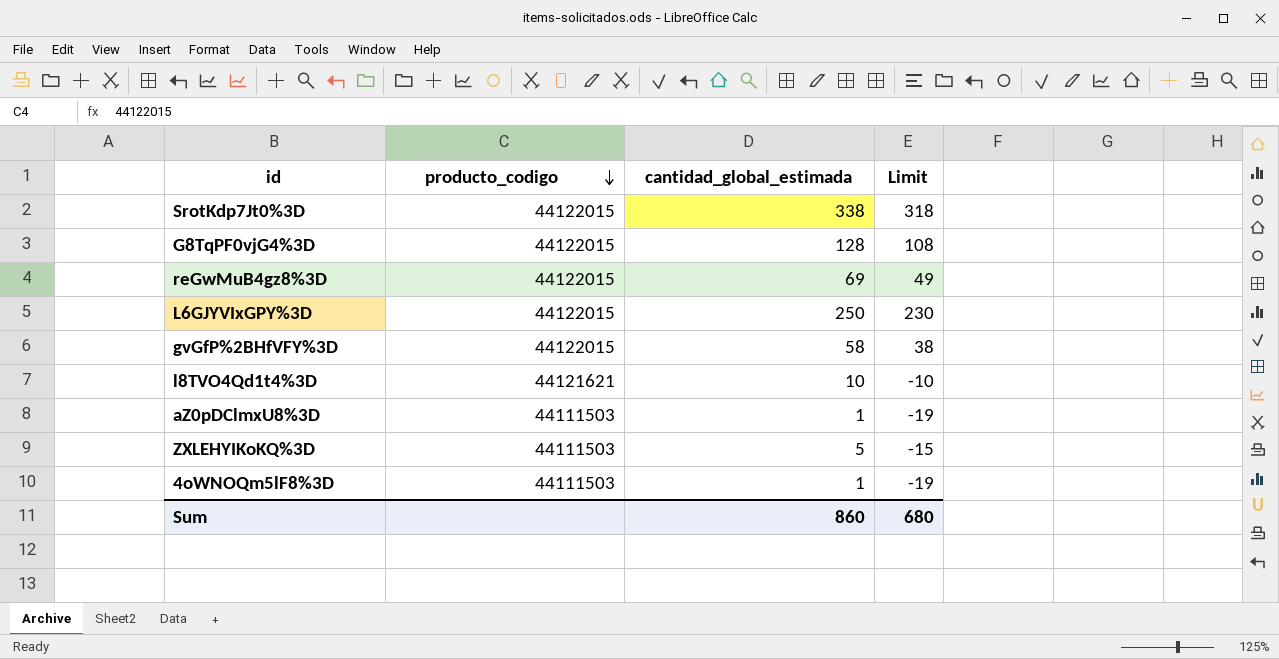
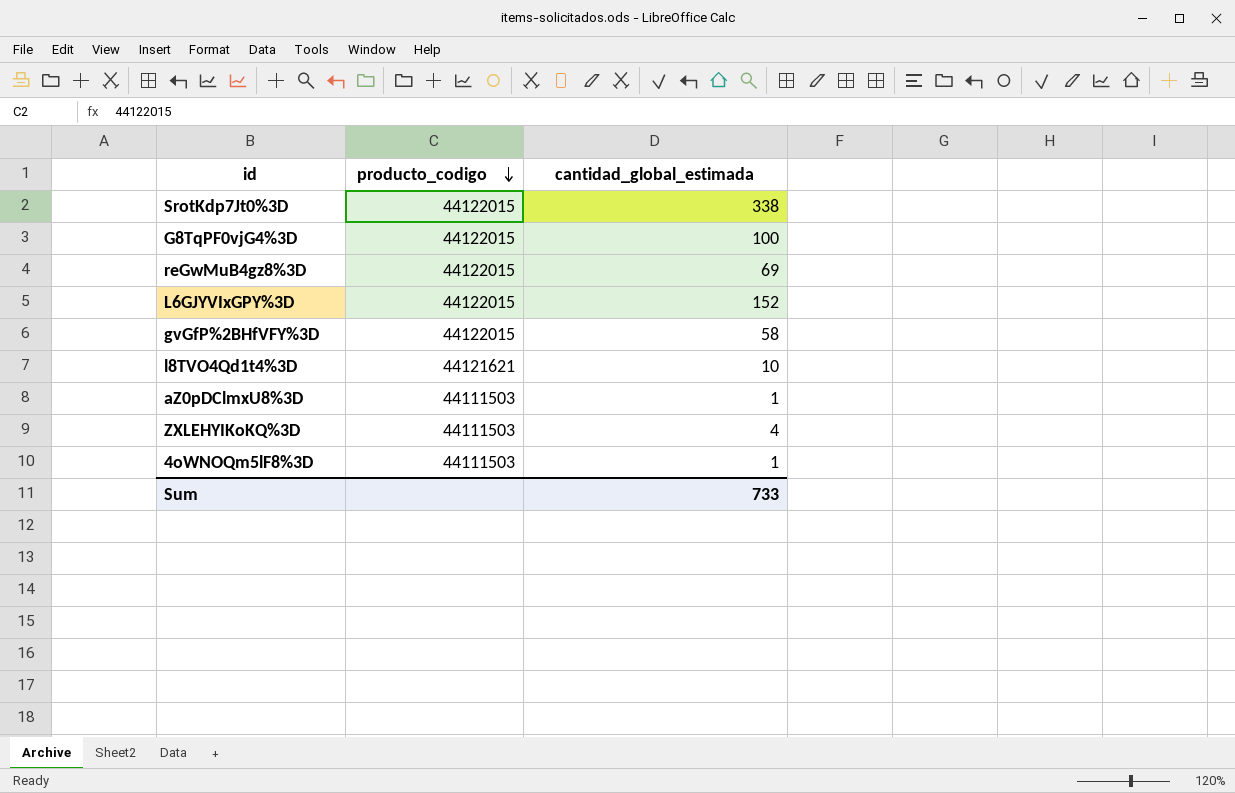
column Limit | formula: [cantidad_global_estimada] - 20 -> none
G8TqPF0vjG4%3D | cantidad_global_estimada: 128 -> 100
L6GJYVIxGPY%3D | cantidad_global_estimada: 250 -> 152
ZXLEHYIKoKQ%3D | cantidad_global_estimada: 5 -> 4
Sum | cantidad_global_estimada: 860 -> 733

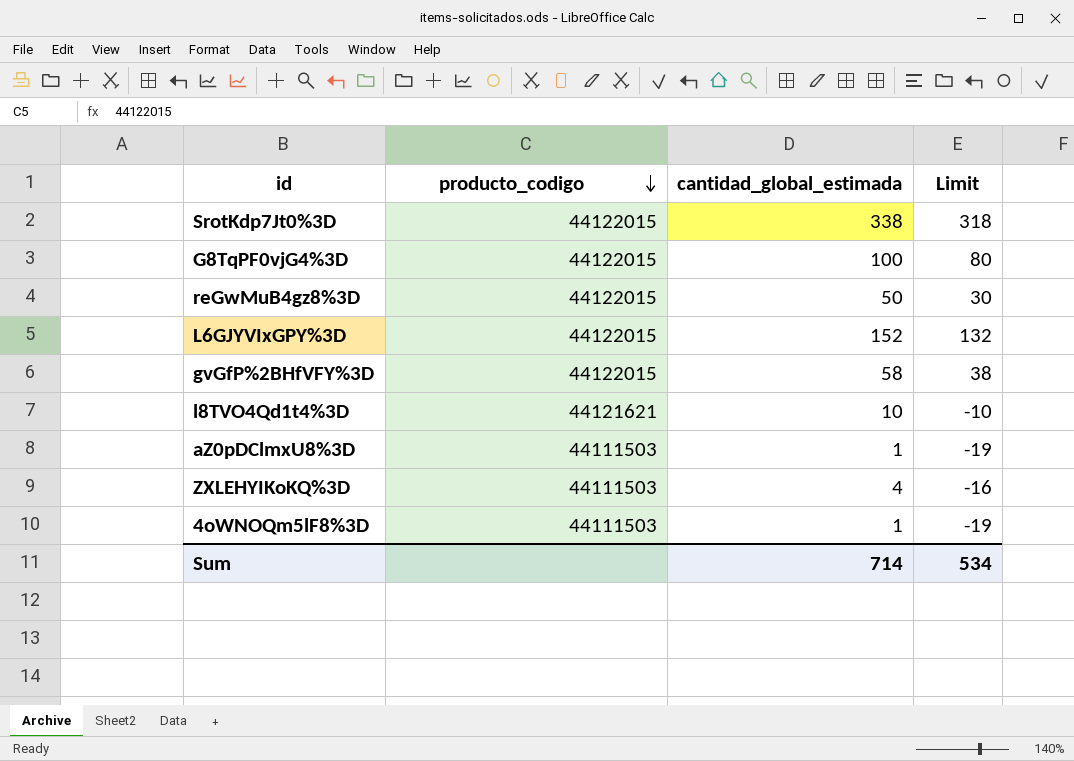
column Limit | formula: none -> [cantidad_global_estimada] - 20
reGwMuB4gz8%3D | cantidad_global_estimada: 69 -> 50
Sum | cantidad_global_estimada: 733 -> 714

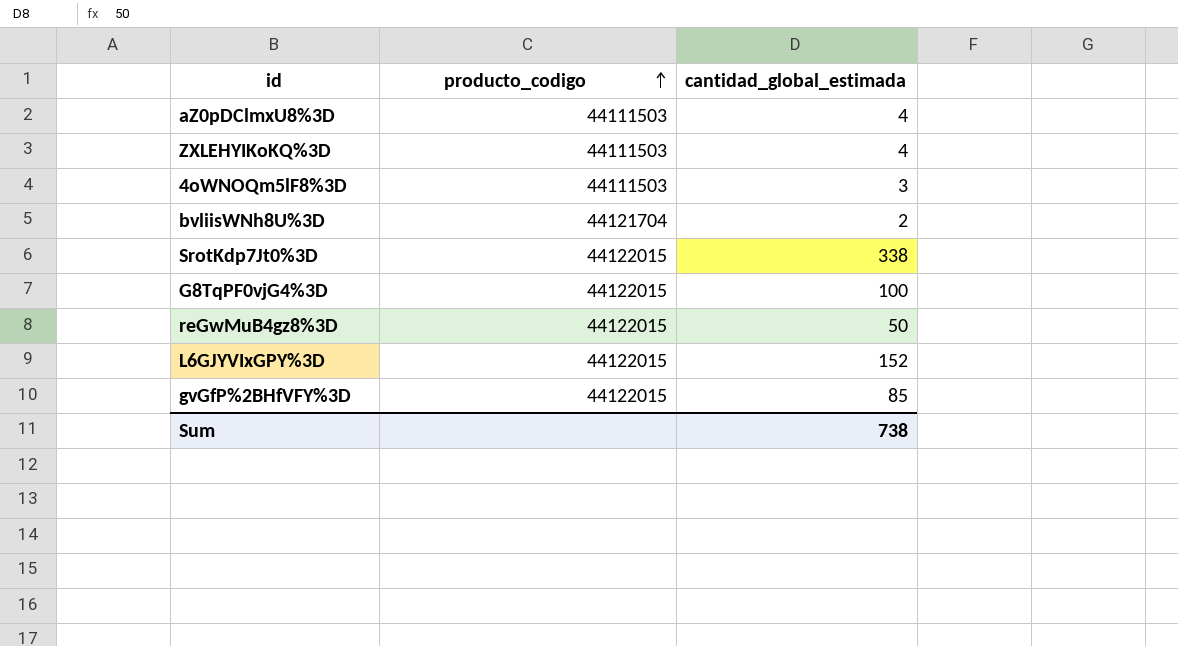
row order: producto_codigo descending -> producto_codigo ascending
column Limit | formula: [cantidad_global_estimada] - 20 -> none
row l8TVO4Qd1t4%3D: 44121621 | 10 | -10 -> none
aZ0pDClmxU8%3D | cantidad_global_estimada: 1 -> 4
4oWNOQm5lF8%3D | cantidad_global_estimada: 1 -> 3
row bvliisWNh8U%3D: none -> 44121704 | 2
gvGfP%2BHfVFY%3D | cantidad_global_estimada: 58 -> 85
Sum | cantidad_global_estimada: 714 -> 738

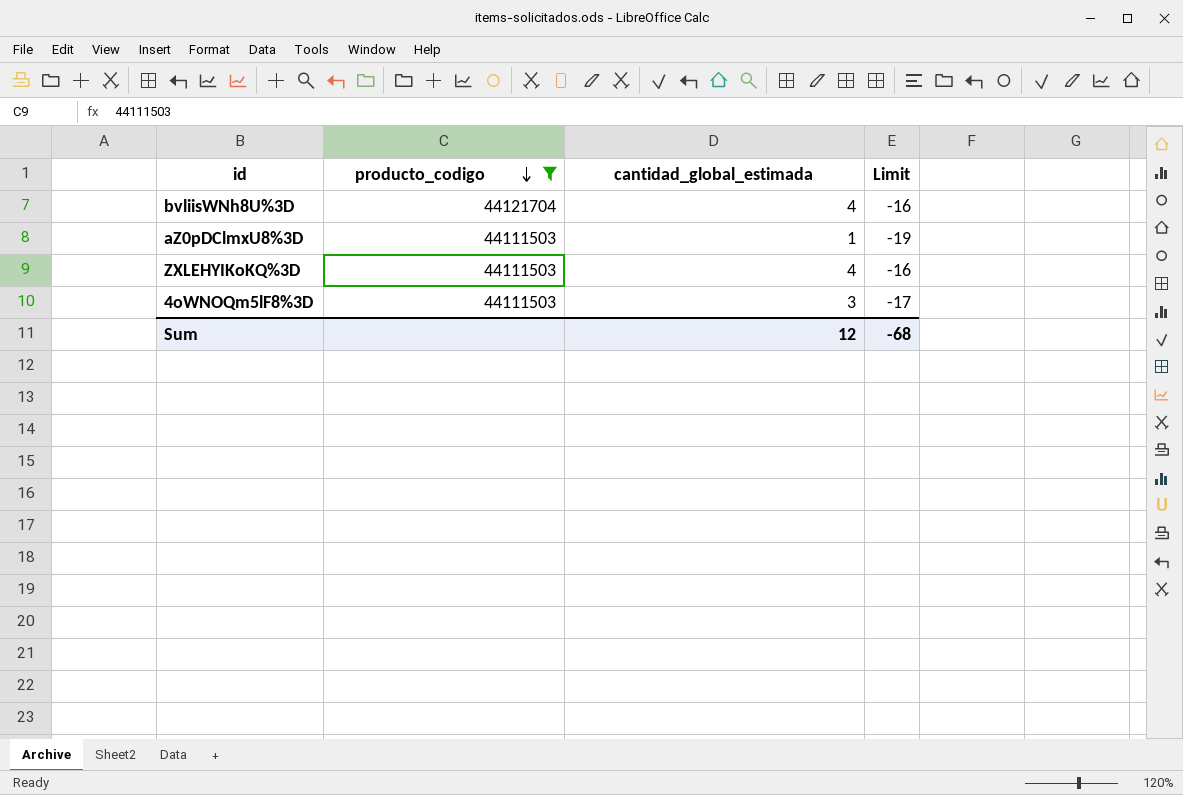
filter: none -> producto_codigo != 44122015
row order: producto_codigo ascending -> producto_codigo descending
column Limit | formula: none -> [cantidad_global_estimada] - 20
bvliisWNh8U%3D | cantidad_global_estimada: 2 -> 4
aZ0pDClmxU8%3D | cantidad_global_estimada: 4 -> 1
Sum | cantidad_global_estimada: 738 -> 12

